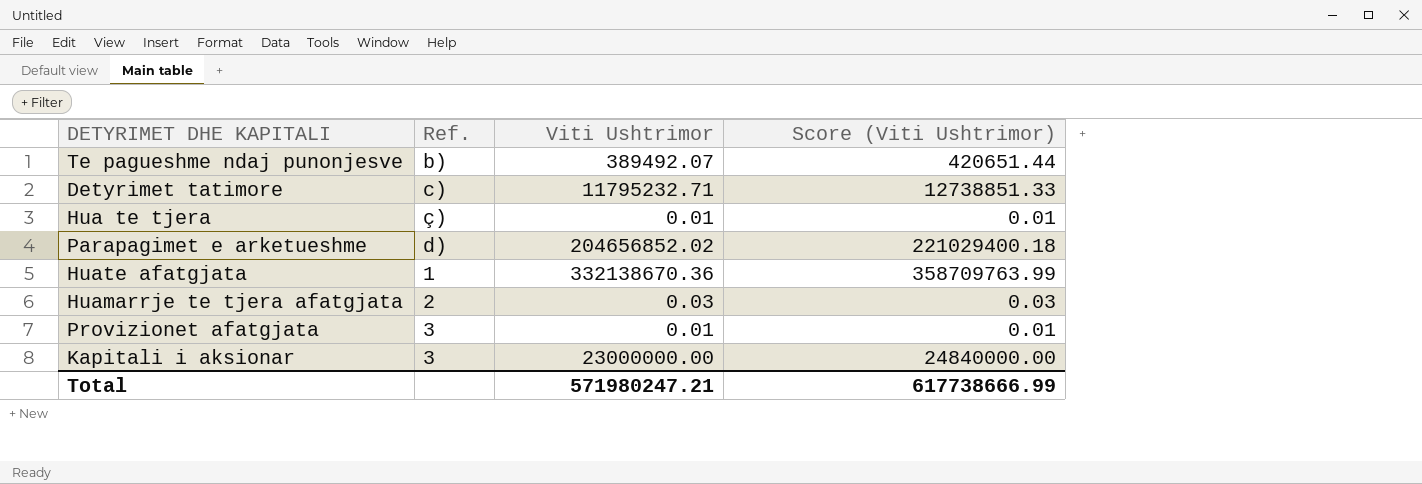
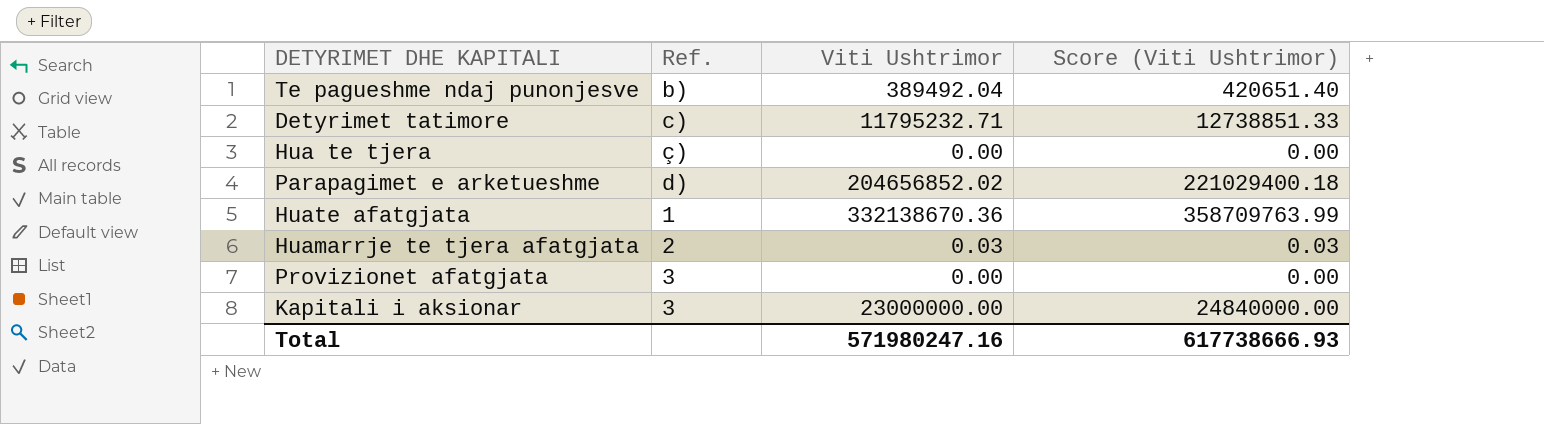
Te pagueshme ndaj punonjesve | Viti Ushtrimor: 389492.07 -> 389492.04
Te pagueshme ndaj punonjesve | Score (Viti Ushtrimor): 420651.44 -> 420651.40
Hua te tjera | Viti Ushtrimor: 0.01 -> 0.00
Hua te tjera | Score (Viti Ushtrimor): 0.01 -> 0.00
Provizionet afatgjata | Viti Ushtrimor: 0.01 -> 0.00
Provizionet afatgjata | Score (Viti Ushtrimor): 0.01 -> 0.00
Total | Viti Ushtrimor: 571980247.21 -> 571980247.16
Total | Score (Viti Ushtrimor): 617738666.99 -> 617738666.93

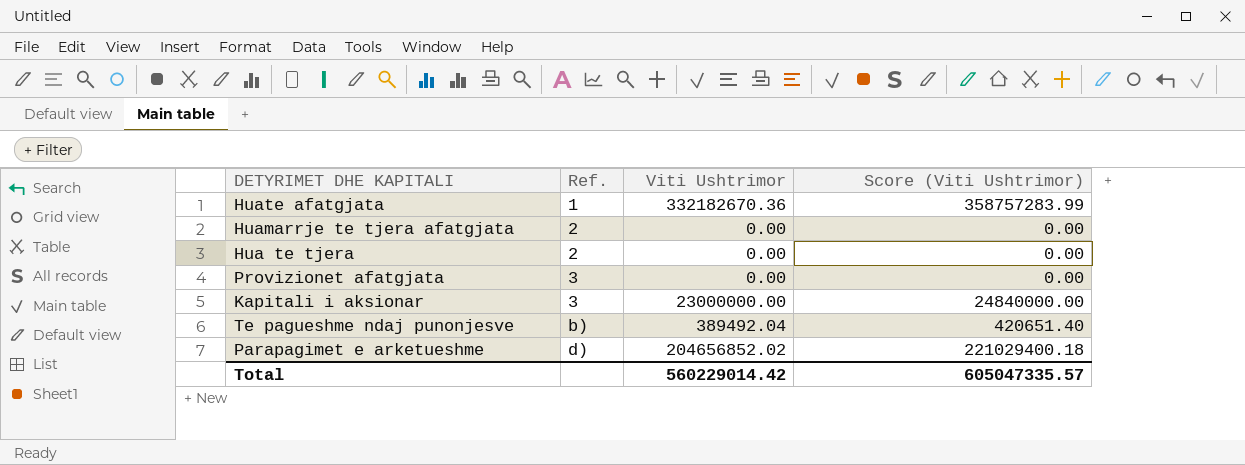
row order: none -> Ref. ascending
row Detyrimet tatimore: c) | 11795232.71 | 12738851.33 -> none
Huate afatgjata | Viti Ushtrimor: 332138670.36 -> 332182670.36
Huate afatgjata | Score (Viti Ushtrimor): 358709763.99 -> 358757283.99
Huamarrje te tjera afatgjata | Viti Ushtrimor: 0.03 -> 0.00
Huamarrje te tjera afatgjata | Score (Viti Ushtrimor): 0.03 -> 0.00
Hua te tjera | Ref.: ç) -> 2
Total | Viti Ushtrimor: 571980247.16 -> 560229014.42
Total | Score (Viti Ushtrimor): 617738666.93 -> 605047335.57

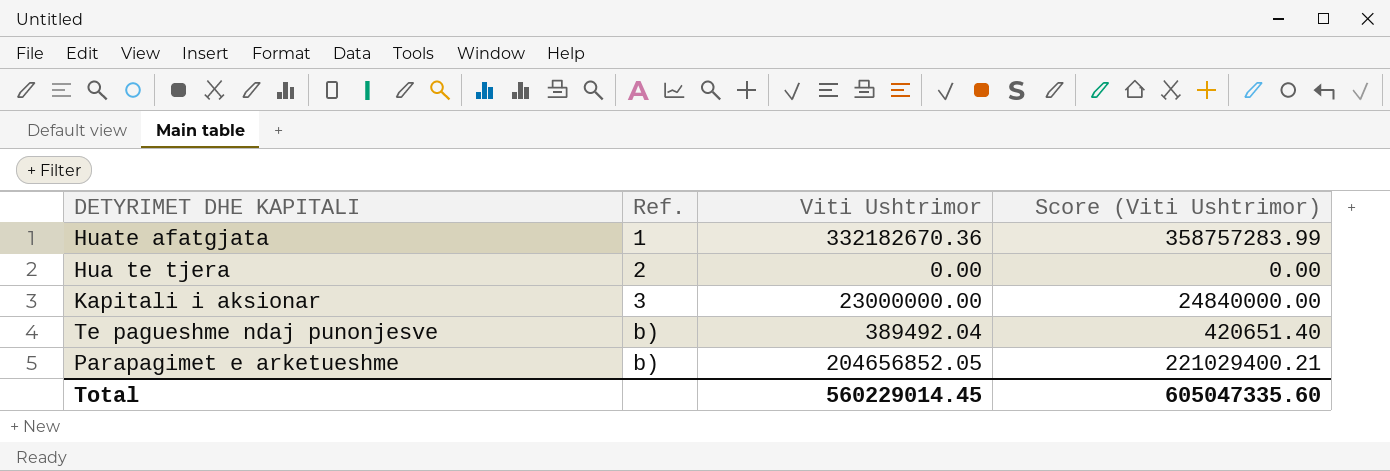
row Huamarrje te tjera afatgjata: 2 | 0.00 | 0.00 -> none
row Provizionet afatgjata: 3 | 0.00 | 0.00 -> none
Parapagimet e arketueshme | Ref.: d) -> b)
Parapagimet e arketueshme | Viti Ushtrimor: 204656852.02 -> 204656852.05
Parapagimet e arketueshme | Score (Viti Ushtrimor): 221029400.18 -> 221029400.21
Total | Viti Ushtrimor: 560229014.42 -> 560229014.45
Total | Score (Viti Ushtrimor): 605047335.57 -> 605047335.60

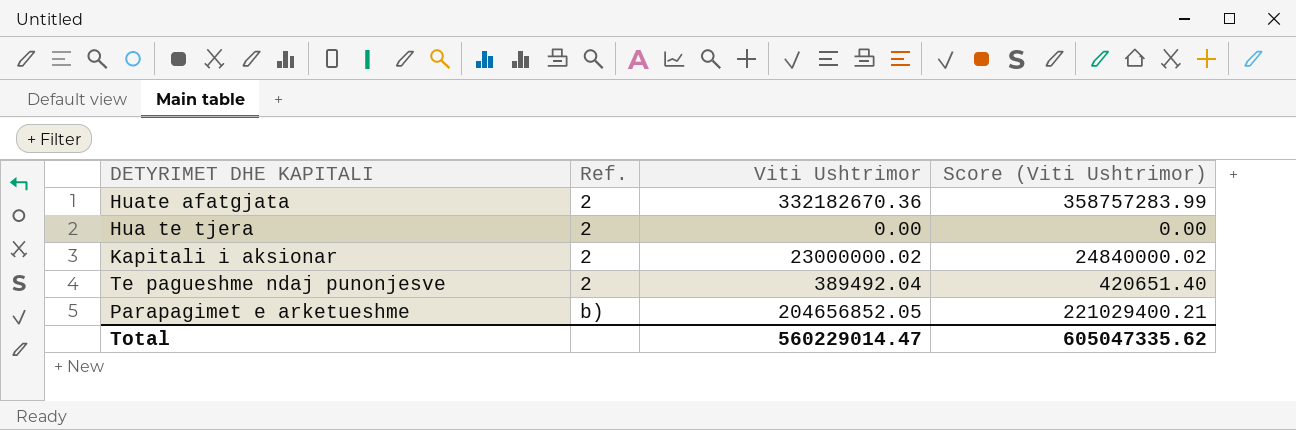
Huate afatgjata | Ref.: 1 -> 2
Kapitali i aksionar | Ref.: 3 -> 2
Kapitali i aksionar | Viti Ushtrimor: 23000000.00 -> 23000000.02
Kapitali i aksionar | Score (Viti Ushtrimor): 24840000.00 -> 24840000.02
Te pagueshme ndaj punonjesve | Ref.: b) -> 2
Total | Viti Ushtrimor: 560229014.45 -> 560229014.47
Total | Score (Viti Ushtrimor): 605047335.60 -> 605047335.62

